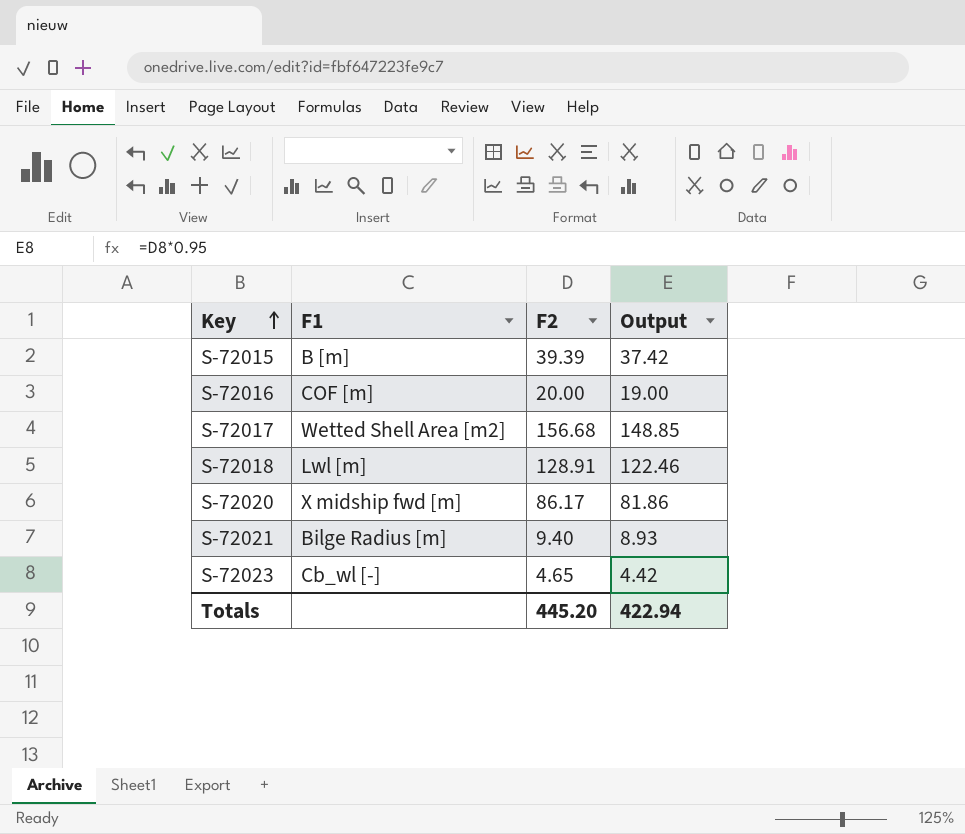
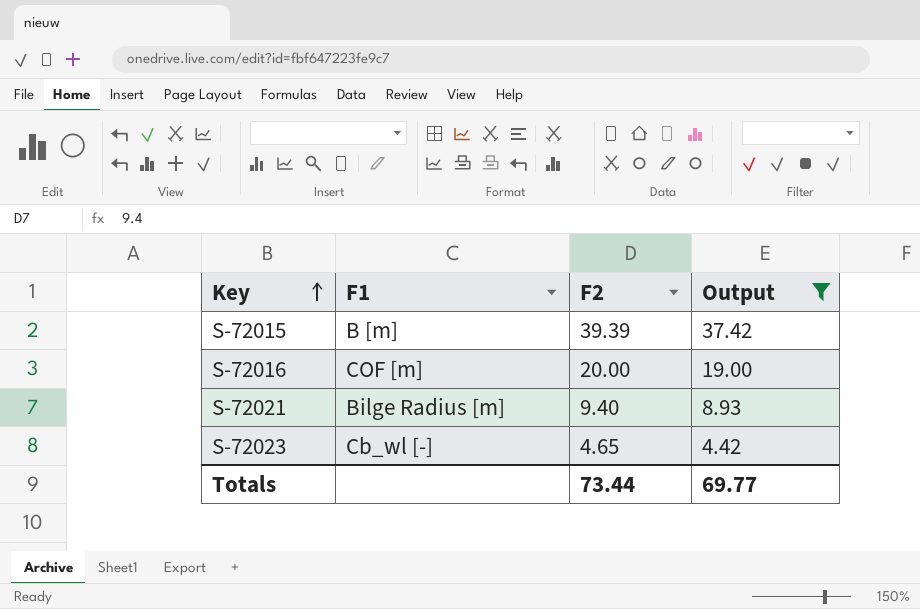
filter: none -> Output <= 37.42
Totals | F2: 445.20 -> 73.44
Totals | Output: 422.94 -> 69.77

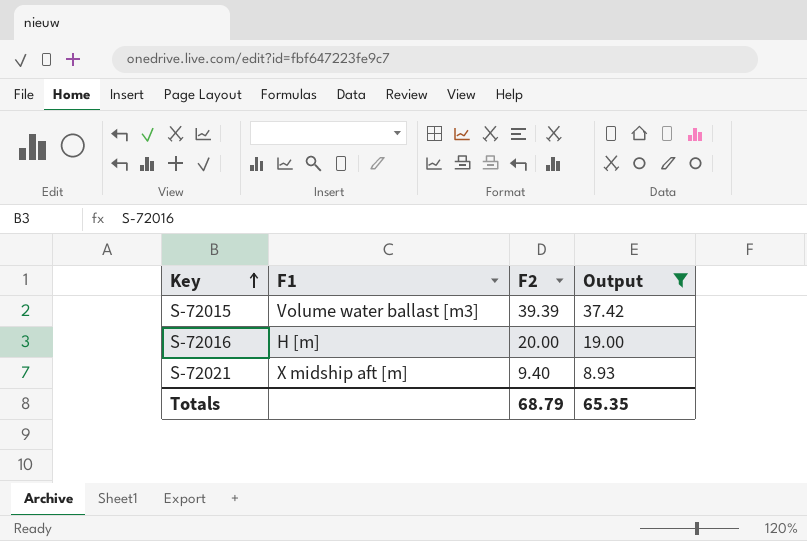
row S-72023: Cb_wl [-] | 4.65 | 4.42 -> none
S-72015 | F1: B [m] -> Volume water ballast [m3]
S-72016 | F1: COF [m] -> H [m]
S-72021 | F1: Bilge Radius [m] -> X midship aft [m]
Totals | F2: 73.44 -> 68.79
Totals | Output: 69.77 -> 65.35

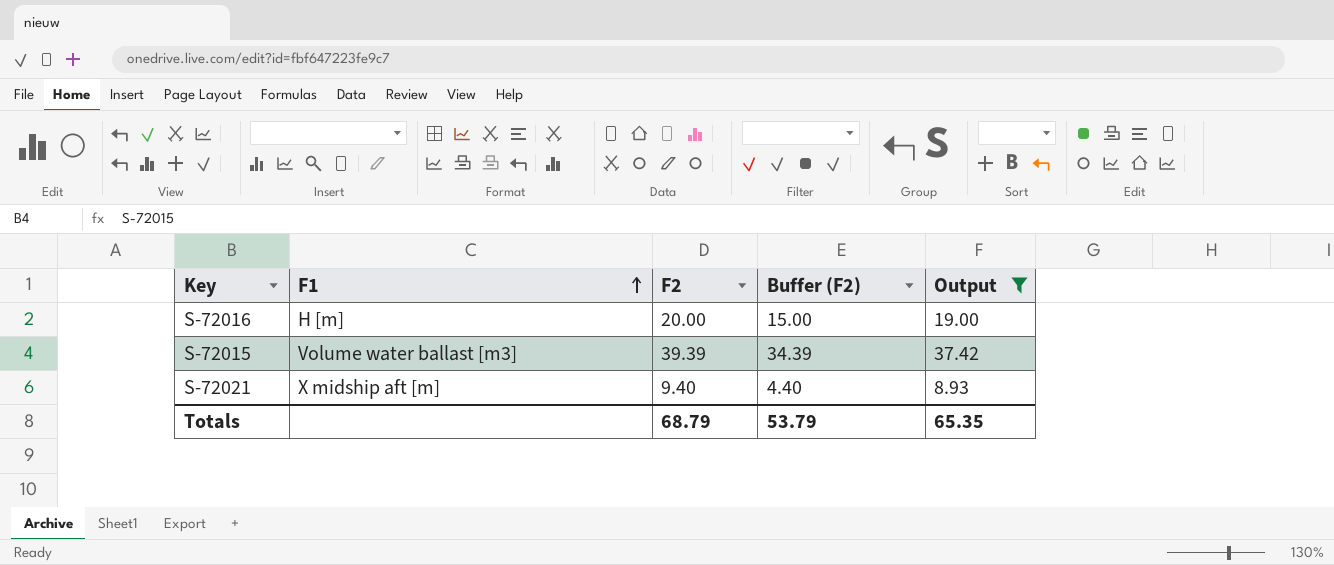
row order: Key ascending -> F1 ascending
column Buffer (F2) | formula: none -> [F2] - 5

